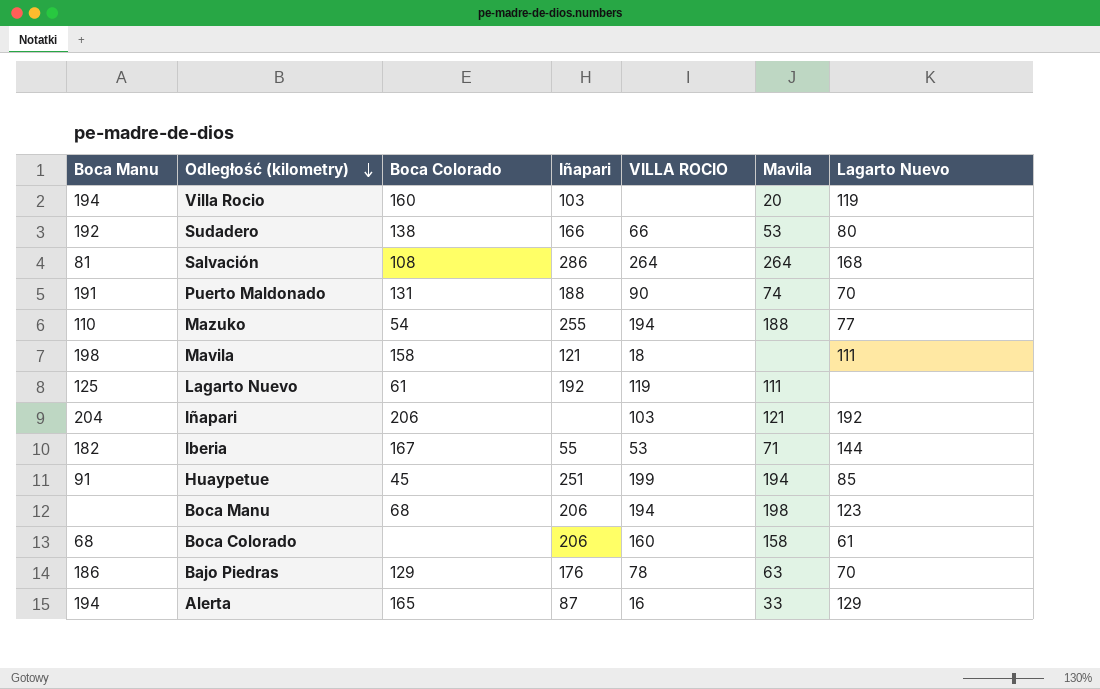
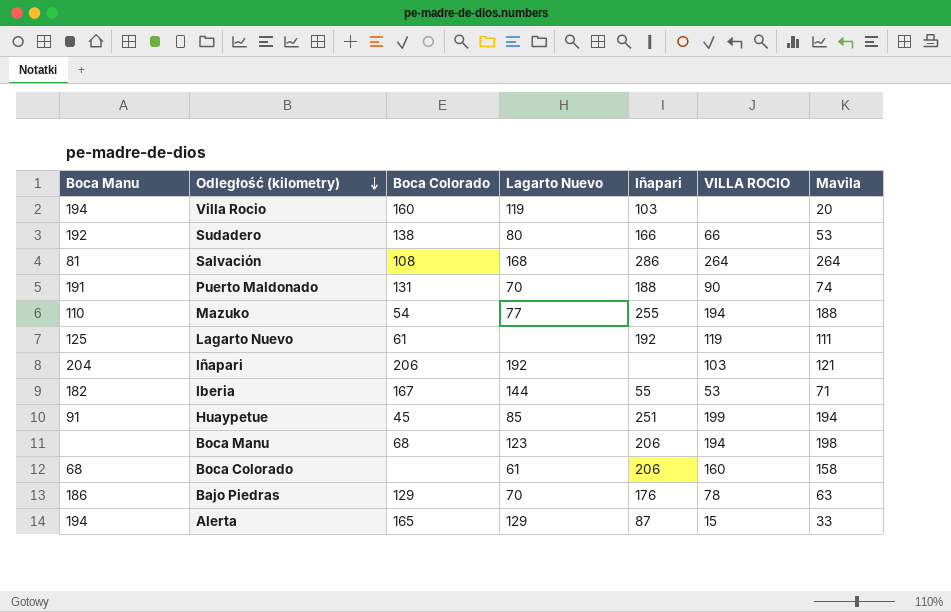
column Lagarto Nuevo | position: 7 -> 4
row Mavila: 198 | 158 | 121 | 18 | none | 111 -> none
Alerta | VILLA ROCIO: 16 -> 15

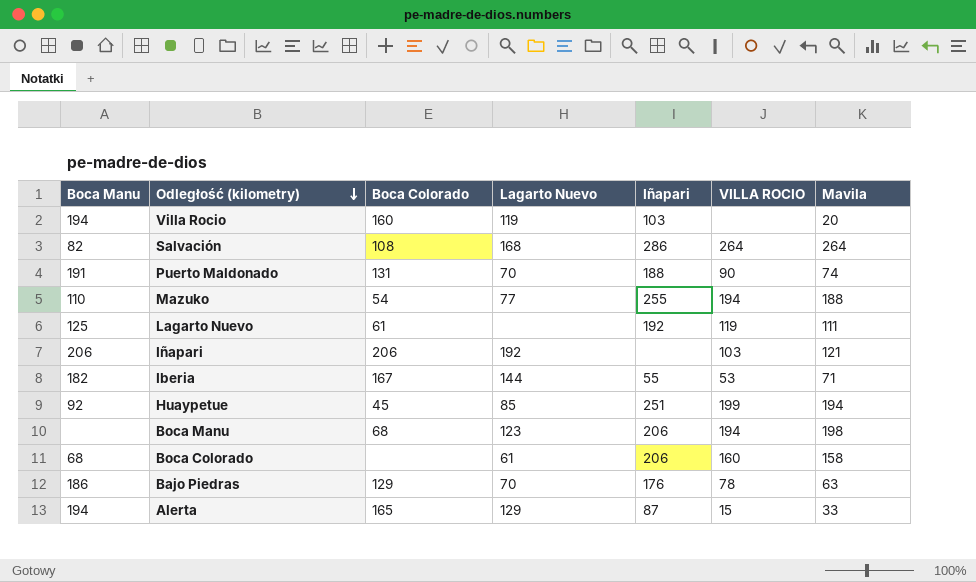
row Sudadero: 192 | 138 | 80 | 166 | 66 | 53 -> none
Salvación | Boca Manu: 81 -> 82
Iñapari | Boca Manu: 204 -> 206
Huaypetue | Boca Manu: 91 -> 92

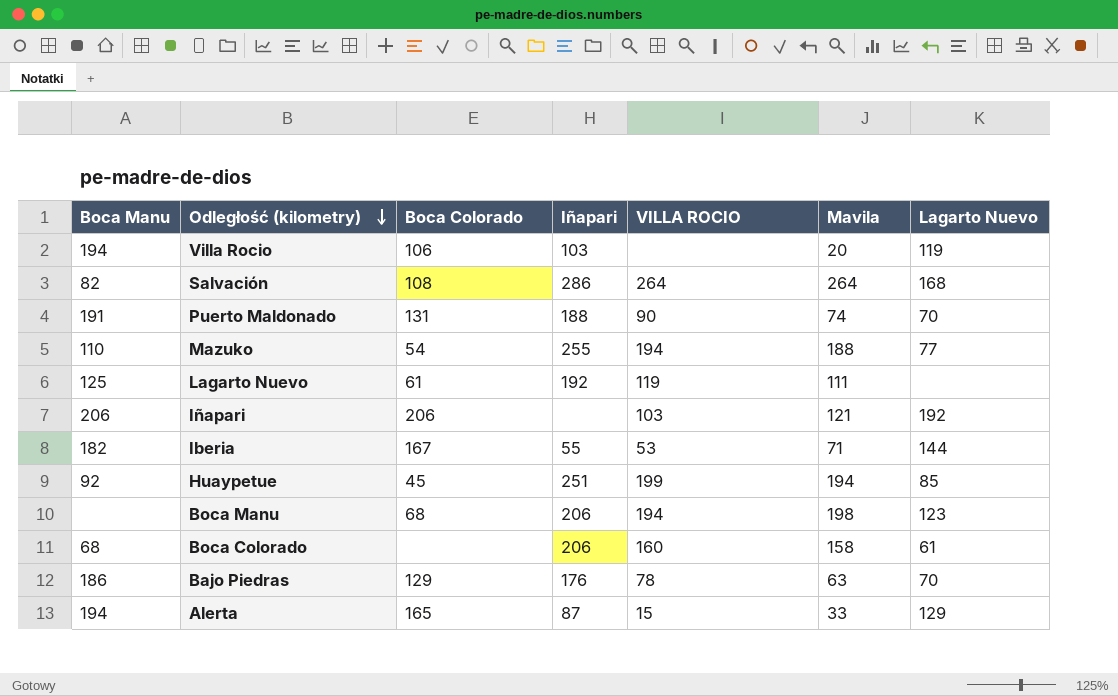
column Lagarto Nuevo | position: 4 -> 7
Villa Rocio | Boca Colorado: 160 -> 106

